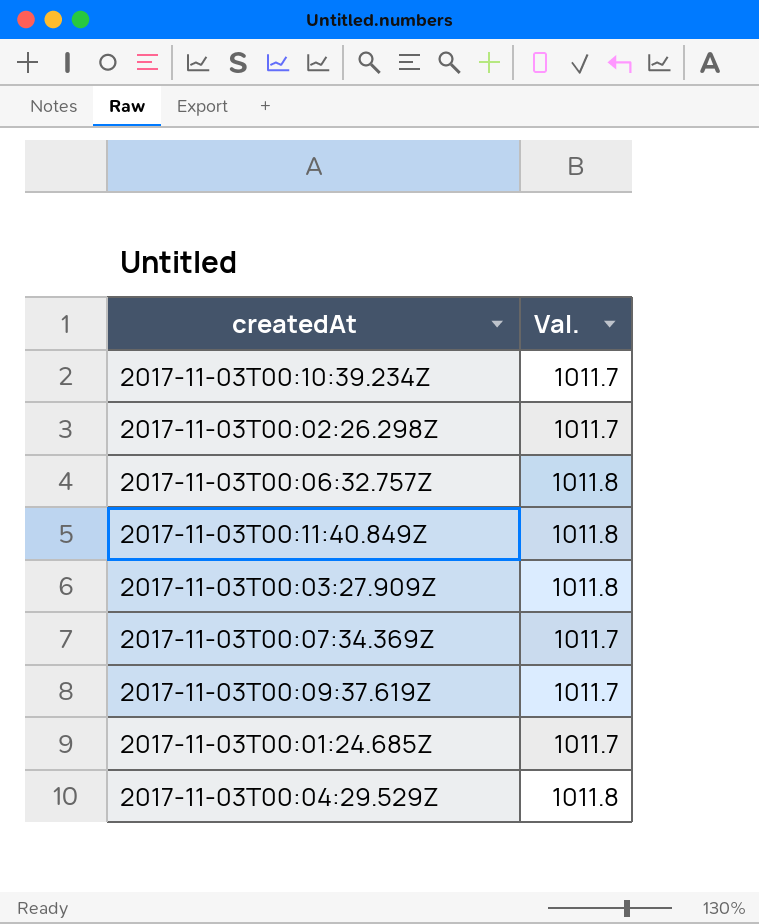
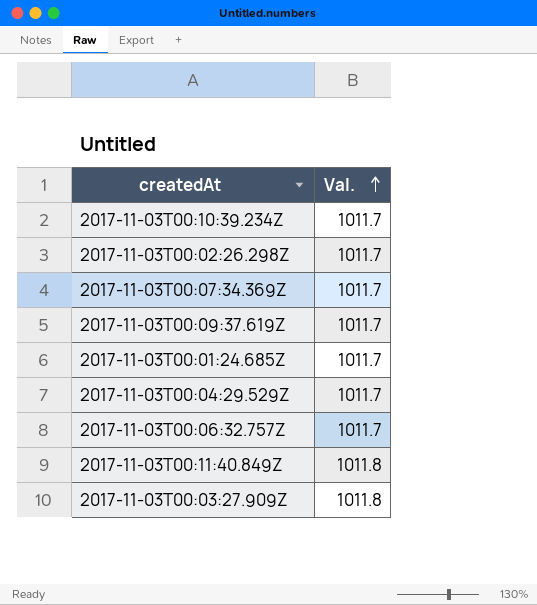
row order: none -> Val. ascending
2017-11-03T00:04:29.529Z | Val.: 1011.8 -> 1011.7
2017-11-03T00:06:32.757Z | Val.: 1011.8 -> 1011.7

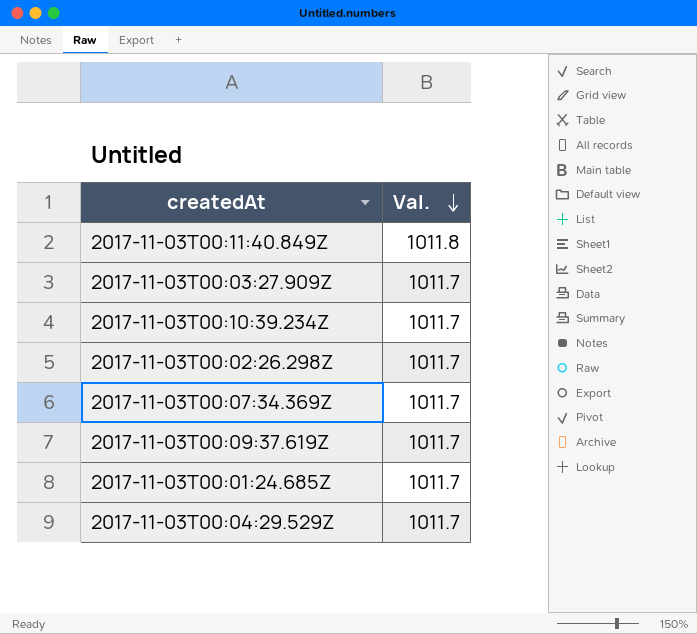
row order: Val. ascending -> Val. descending
row 2017-11-03T00:06:32.757Z: 1011.7 -> none
2017-11-03T00:03:27.909Z | Val.: 1011.8 -> 1011.7

